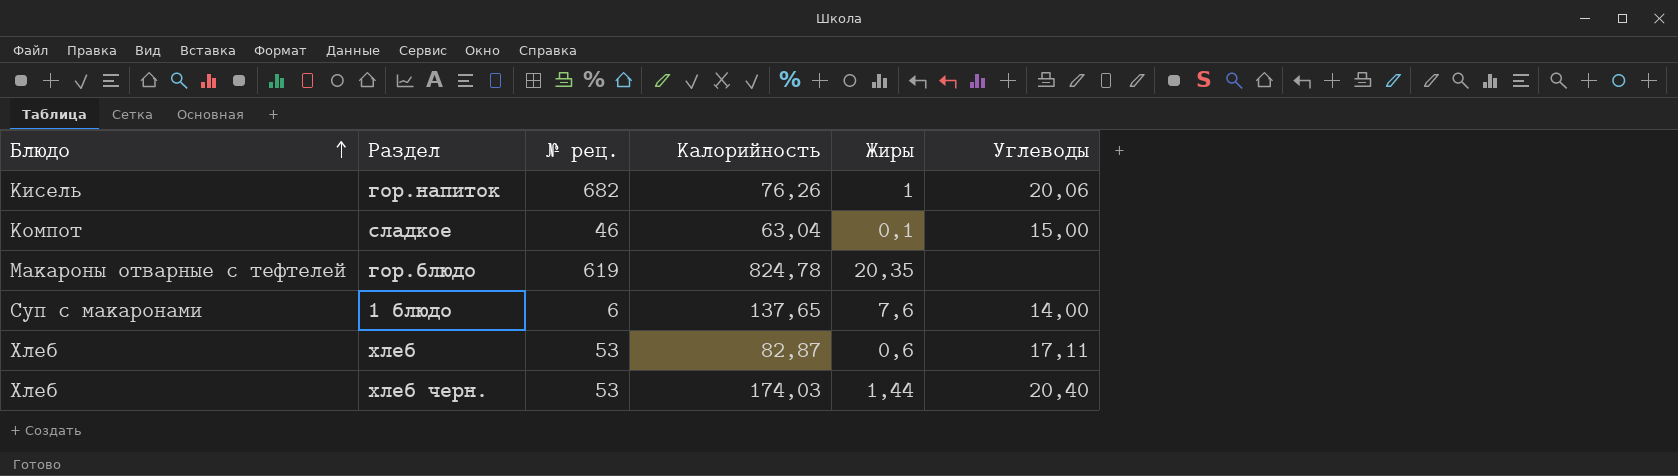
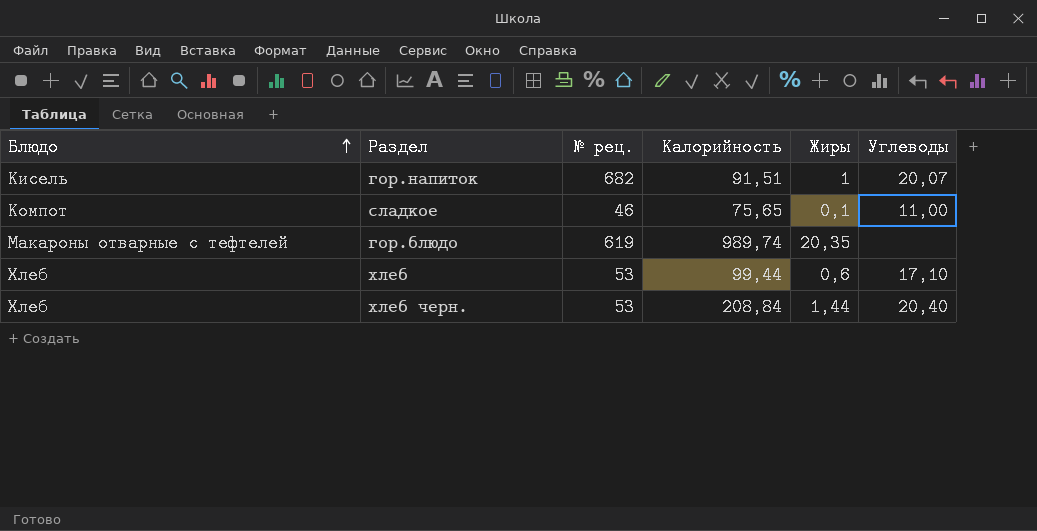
row 1 блюдо: Суп с макаронами | 6 | 137,65 | 7,6 | 14,00 -> none
гор.напиток | Калорийность: 76,26 -> 91,51
гор.напиток | Углеводы: 20,06 -> 20,07
сладкое | Калорийность: 63,04 -> 75,65
сладкое | Углеводы: 15,00 -> 11,00
гор.блюдо | Калорийность: 824,78 -> 989,74
хлеб | Калорийность: 82,87 -> 99,44
хлеб | Углеводы: 17,11 -> 17,10
хлеб черн. | Калорийность: 174,03 -> 208,84

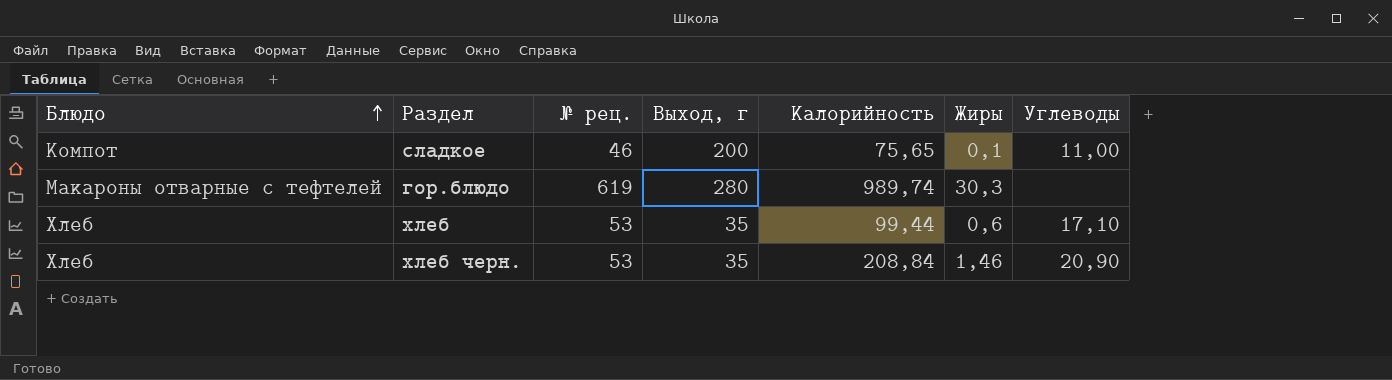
column Выход, г | position: none -> 4
row гор.напиток: Кисель | 682 | 91,51 | 1 | 20,07 -> none
гор.блюдо | Жиры: 20,35 -> 30,3
хлеб черн. | Жиры: 1,44 -> 1,46
хлеб черн. | Углеводы: 20,40 -> 20,90

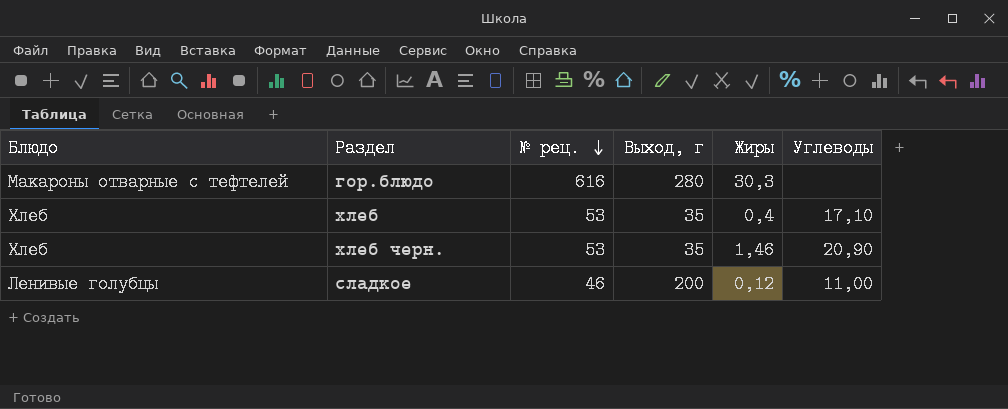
row order: Блюдо ascending -> № рец. descending
column Калорийность | position: 5 -> none
гор.блюдо | № рец.: 619 -> 616
хлеб | Жиры: 0,6 -> 0,4
сладкое | Блюдо: Компот -> Ленивые голубцы
сладкое | Жиры: 0,1 -> 0,12

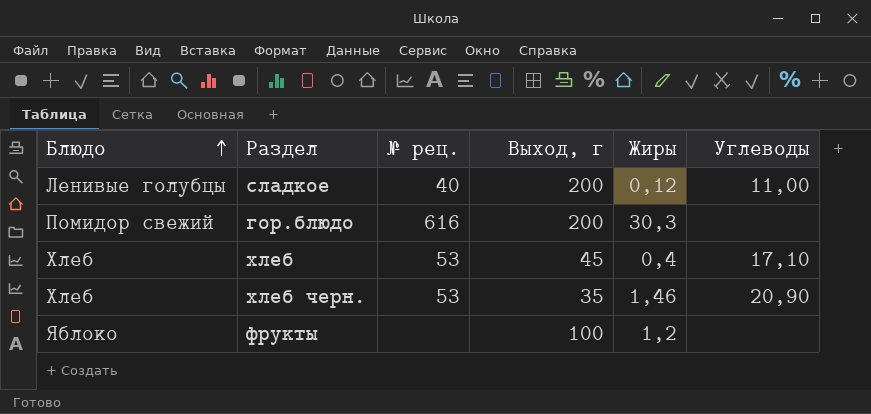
row order: № рец. descending -> Блюдо ascending
сладкое | № рец.: 46 -> 40
гор.блюдо | Блюдо: Макароны отварные с тефтелей -> Помидор свежий
гор.блюдо | Выход, г: 280 -> 200
хлеб | Выход, г: 35 -> 45
row фрукты: none -> Яблоко | none | 100 | 1,2 | none

